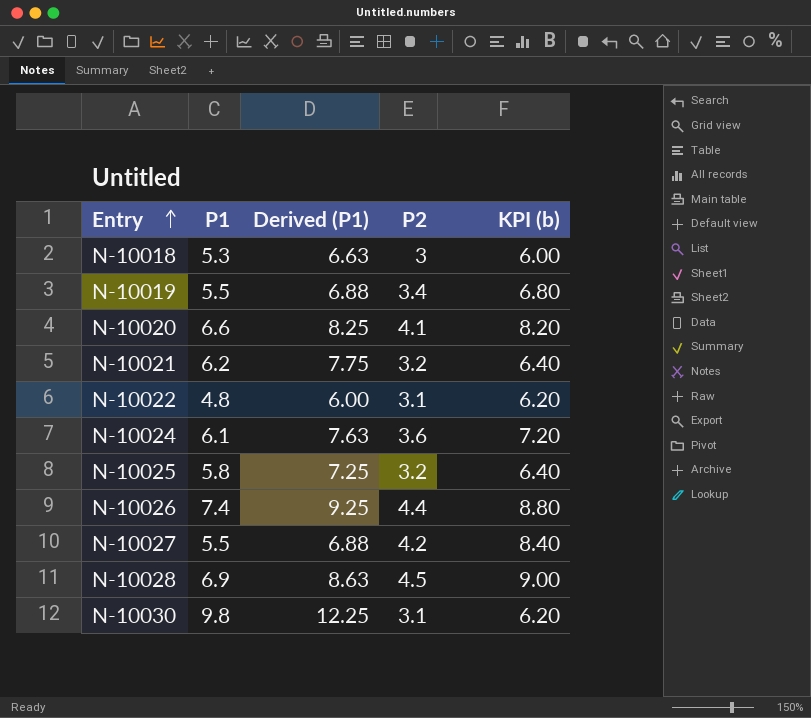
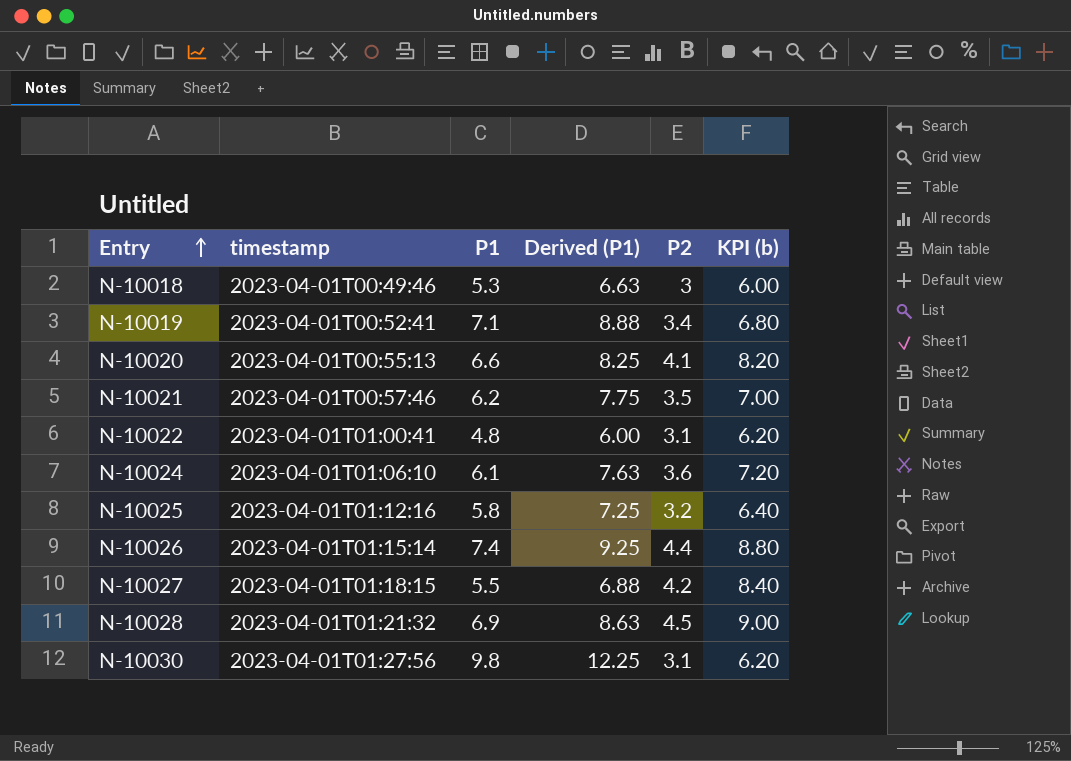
column timestamp | position: none -> 2
N-10019 | P1: 5.5 -> 7.1
N-10019 | Derived (P1): 6.88 -> 8.88
N-10021 | P2: 3.2 -> 3.5
N-10021 | KPI (b): 6.40 -> 7.00

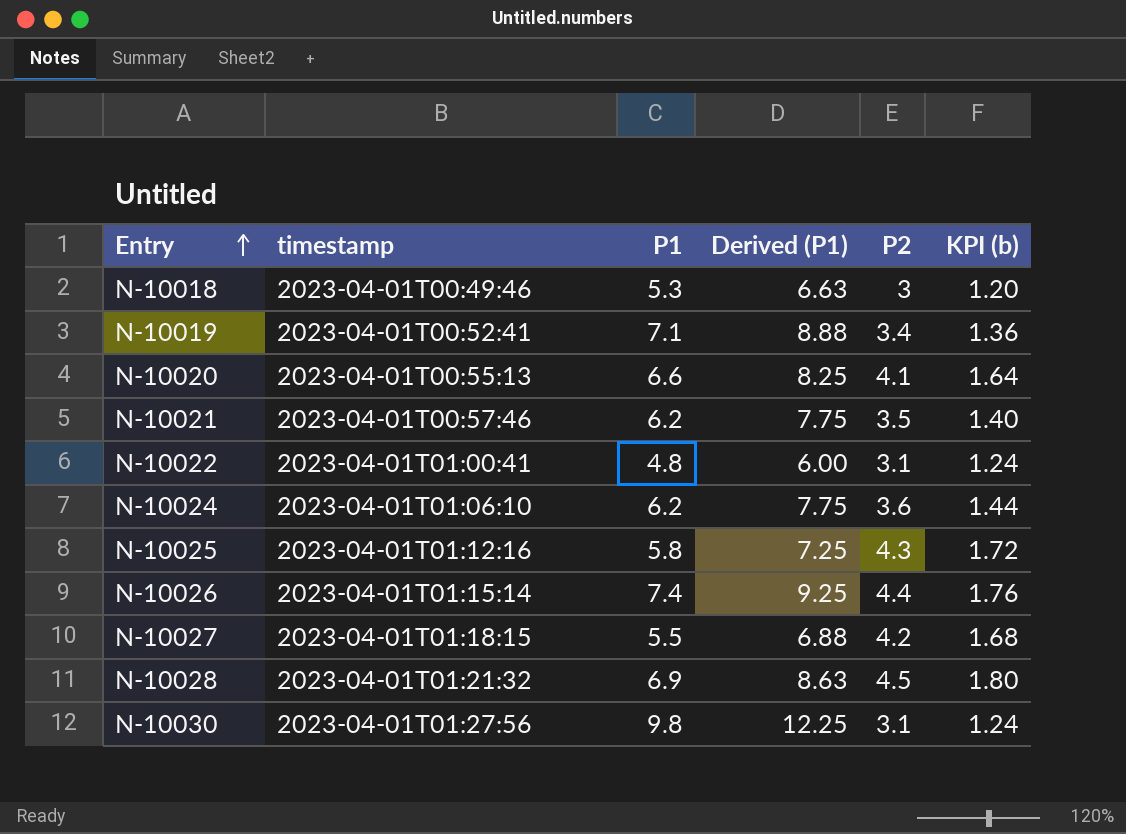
column KPI (b) | formula: [P2] * 2 -> [P2] * 0.4
N-10024 | P1: 6.1 -> 6.2
N-10024 | Derived (P1): 7.63 -> 7.75
N-10025 | P2: 3.2 -> 4.3

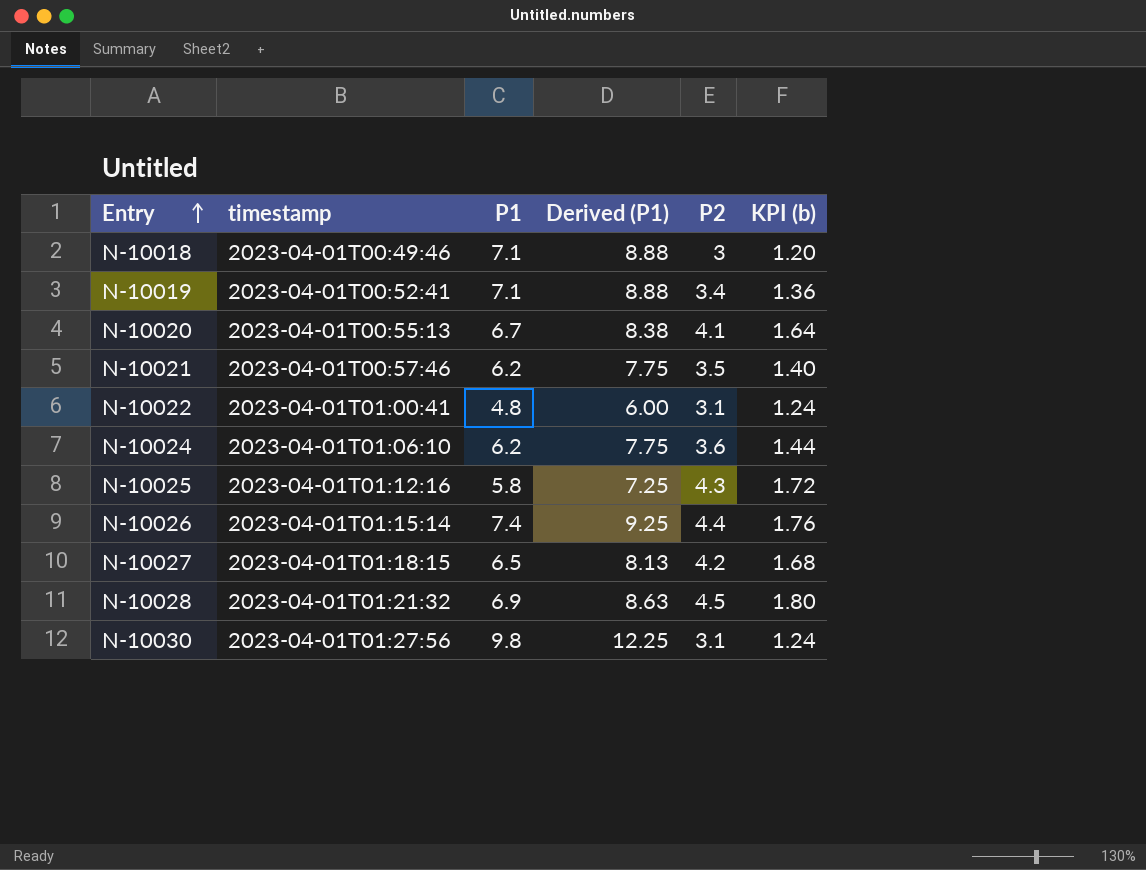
N-10018 | P1: 5.3 -> 7.1
N-10018 | Derived (P1): 6.63 -> 8.88
N-10020 | P1: 6.6 -> 6.7
N-10020 | Derived (P1): 8.25 -> 8.38
N-10027 | P1: 5.5 -> 6.5
N-10027 | Derived (P1): 6.88 -> 8.13

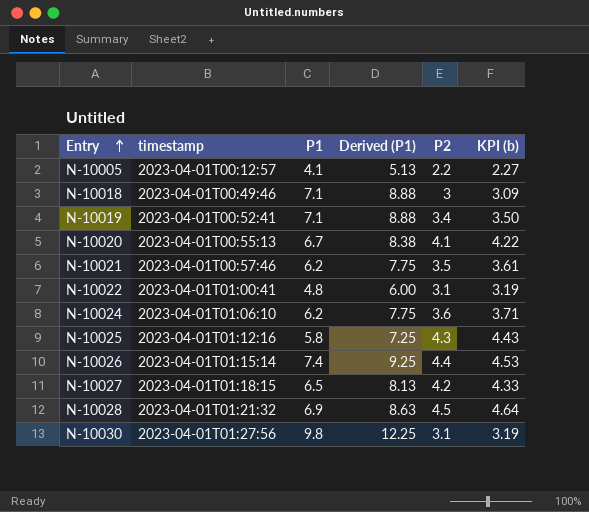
column KPI (b) | formula: [P2] * 0.4 -> [P2] * 1.03
row N-10005: none -> 2023-04-01T00:12:57 | 4.1 | 5.13 | 2.2 | 2.27

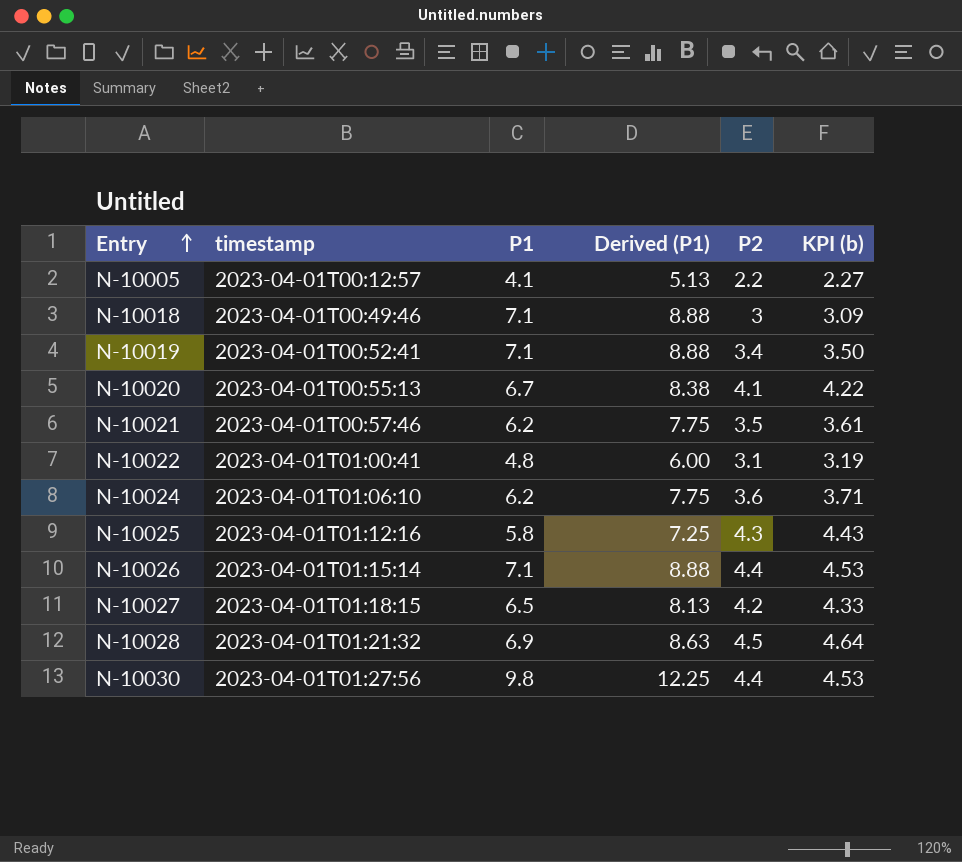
N-10026 | P1: 7.4 -> 7.1
N-10026 | Derived (P1): 9.25 -> 8.88
N-10030 | P2: 3.1 -> 4.4
N-10030 | KPI (b): 3.19 -> 4.53

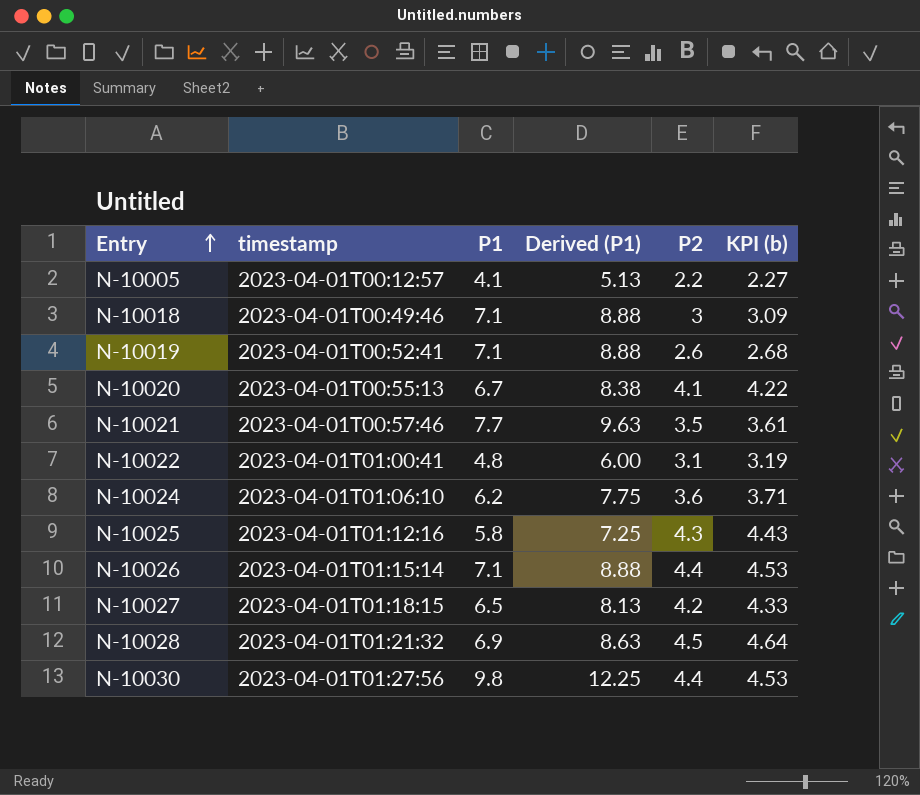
N-10019 | P2: 3.4 -> 2.6
N-10019 | KPI (b): 3.50 -> 2.68
N-10021 | P1: 6.2 -> 7.7
N-10021 | Derived (P1): 7.75 -> 9.63

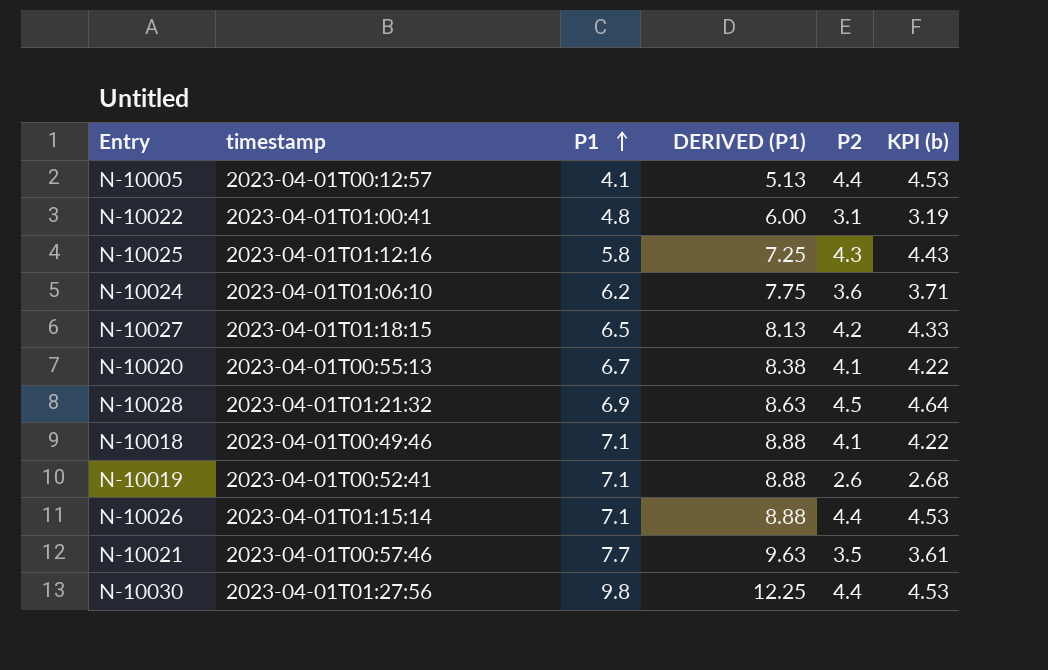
row order: Entry ascending -> P1 ascending
column name: Derived (P1) -> DERIVED (P1)
N-10005 | P2: 2.2 -> 4.4
N-10005 | KPI (b): 2.27 -> 4.53
N-10018 | P2: 3 -> 4.1
N-10018 | KPI (b): 3.09 -> 4.22

